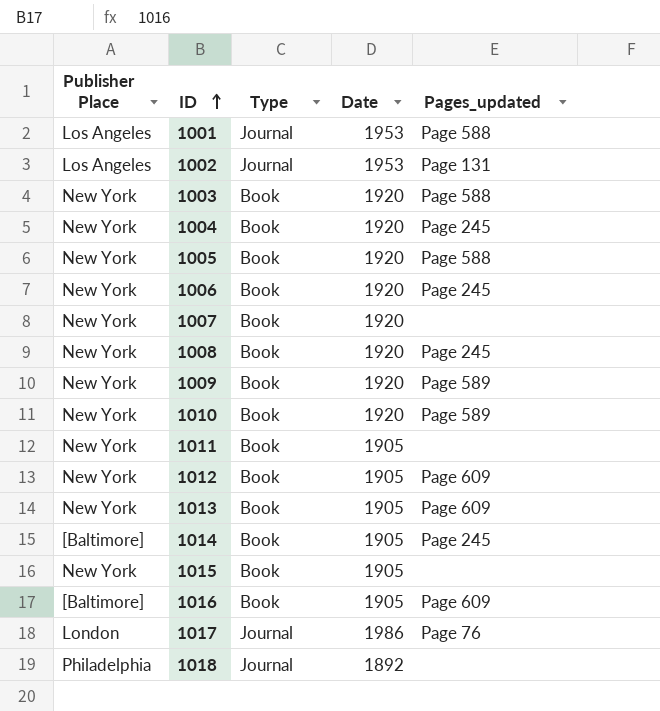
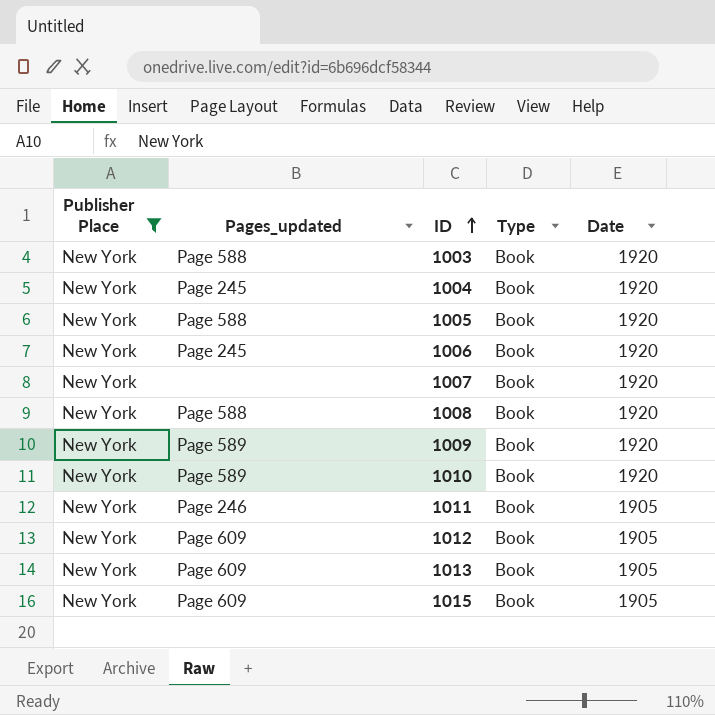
filter: none -> Publisher Place = New York
column Pages_updated | position: 5 -> 2
1008 | Pages_updated: Page 245 -> Page 588
1011 | Pages_updated: none -> Page 246
1015 | Pages_updated: none -> Page 609

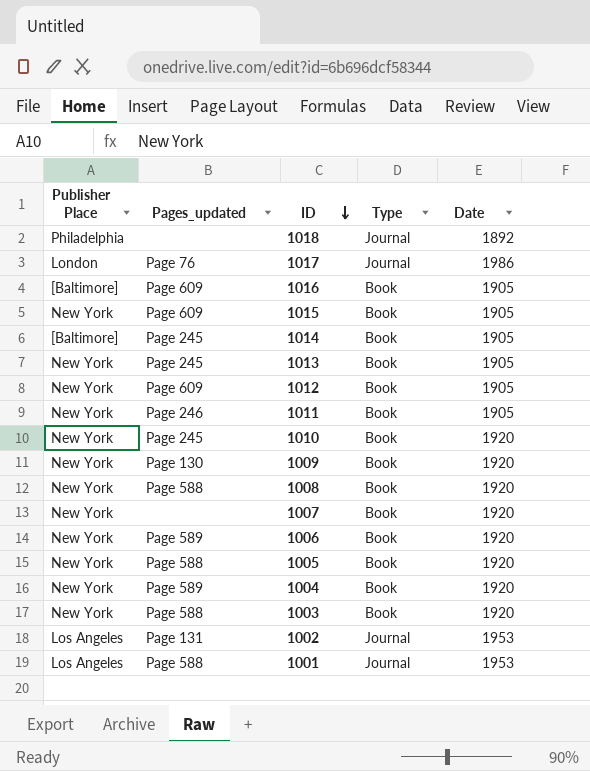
filter: Publisher Place = New York -> none
row order: ID ascending -> ID descending
1013 | Pages_updated: Page 609 -> Page 245
1010 | Pages_updated: Page 589 -> Page 245
1009 | Pages_updated: Page 589 -> Page 130
1006 | Pages_updated: Page 245 -> Page 589
1004 | Pages_updated: Page 245 -> Page 589

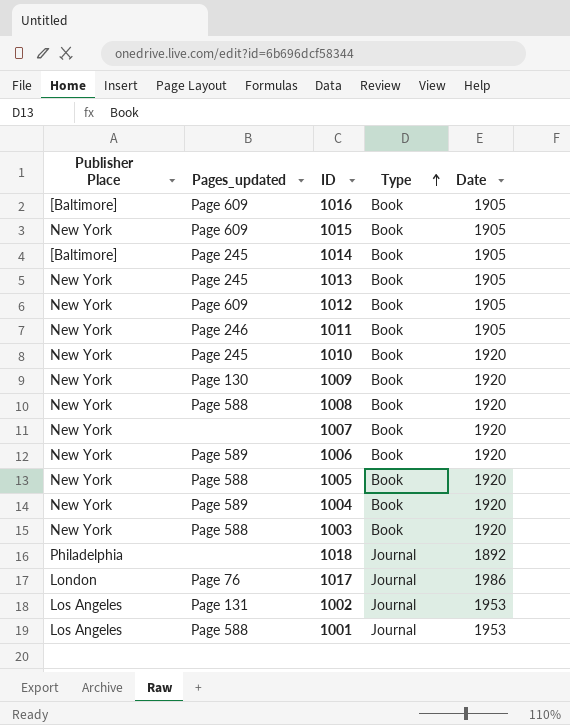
row order: ID descending -> Type ascending

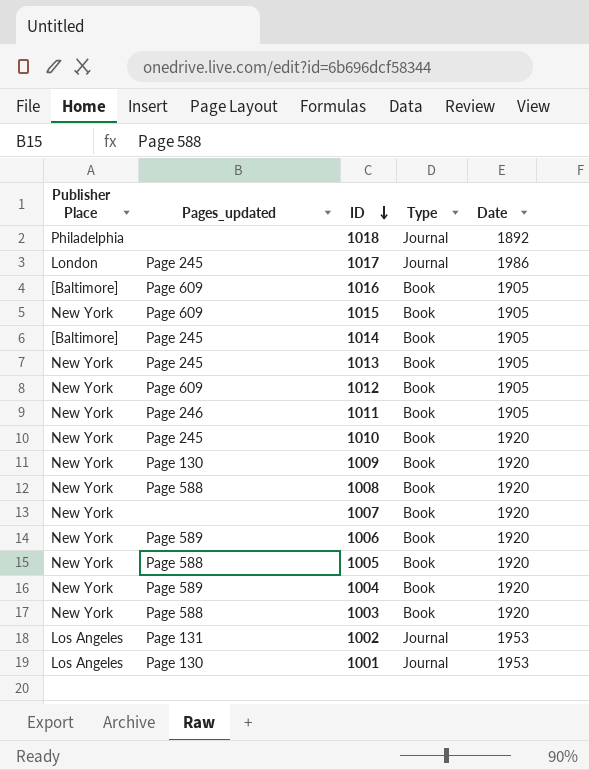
row order: Type ascending -> ID descending
1017 | Pages_updated: Page 76 -> Page 245
1001 | Pages_updated: Page 588 -> Page 130

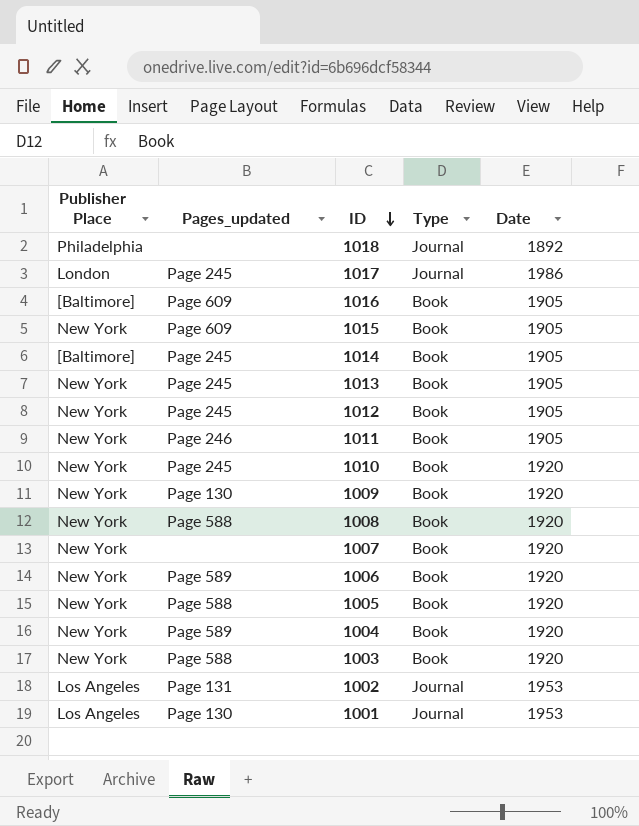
1012 | Pages_updated: Page 609 -> Page 245

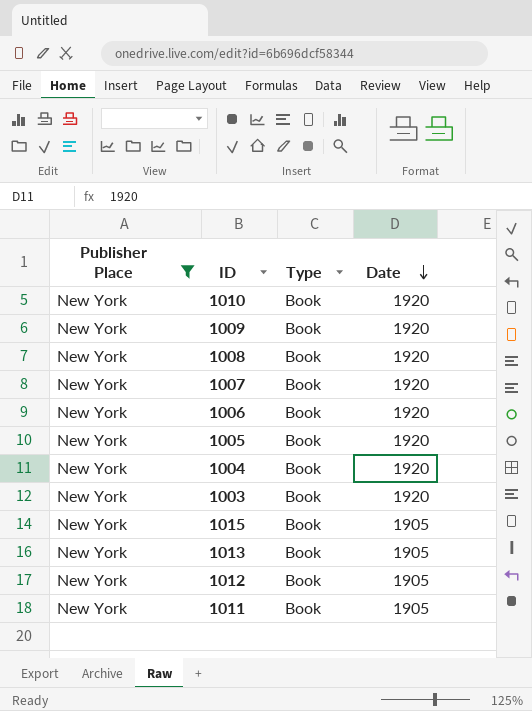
filter: none -> Publisher Place = New York
row order: ID descending -> Date descending
column Pages_updated | position: 2 -> none

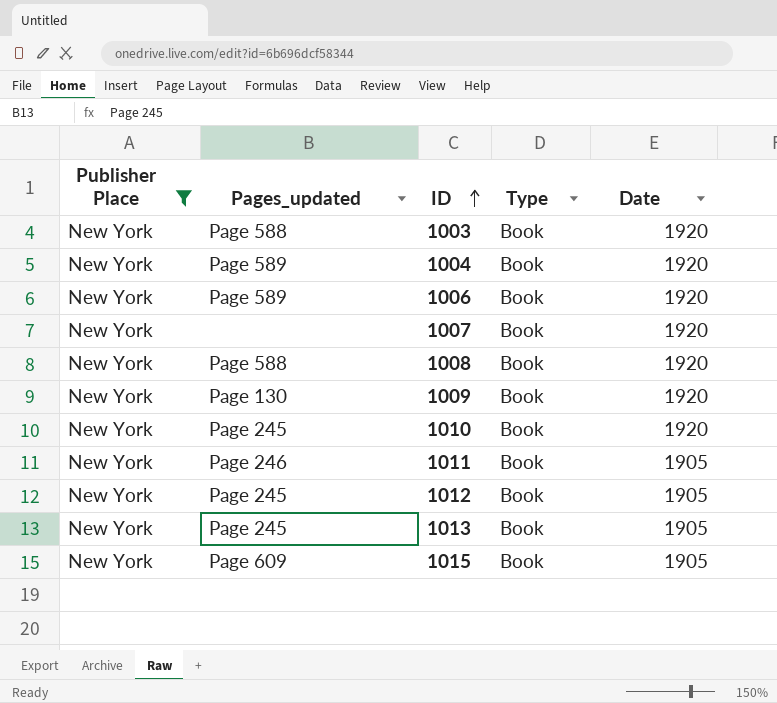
row order: Date descending -> ID ascending
column Pages_updated | position: none -> 2
row 1005: New York | Book | 1920 -> none

